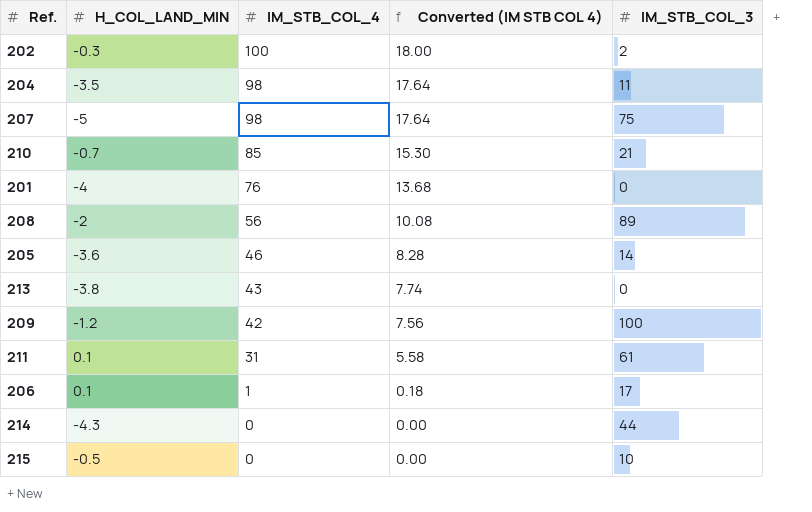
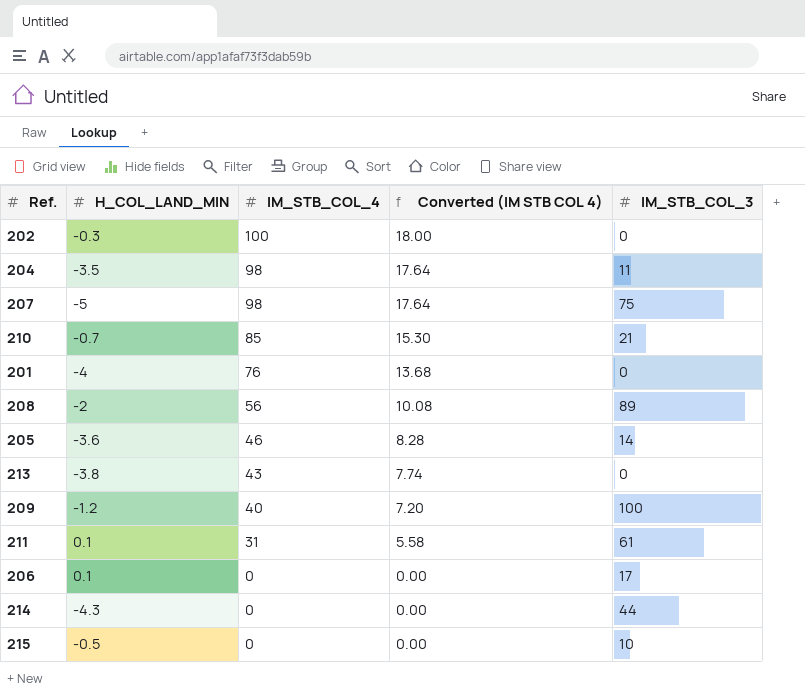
202 | IM_STB_COL_3: 2 -> 0
209 | IM_STB_COL_4: 42 -> 40
209 | Converted (IM STB COL 4): 7.56 -> 7.20
206 | IM_STB_COL_4: 1 -> 0
206 | Converted (IM STB COL 4): 0.18 -> 0.00

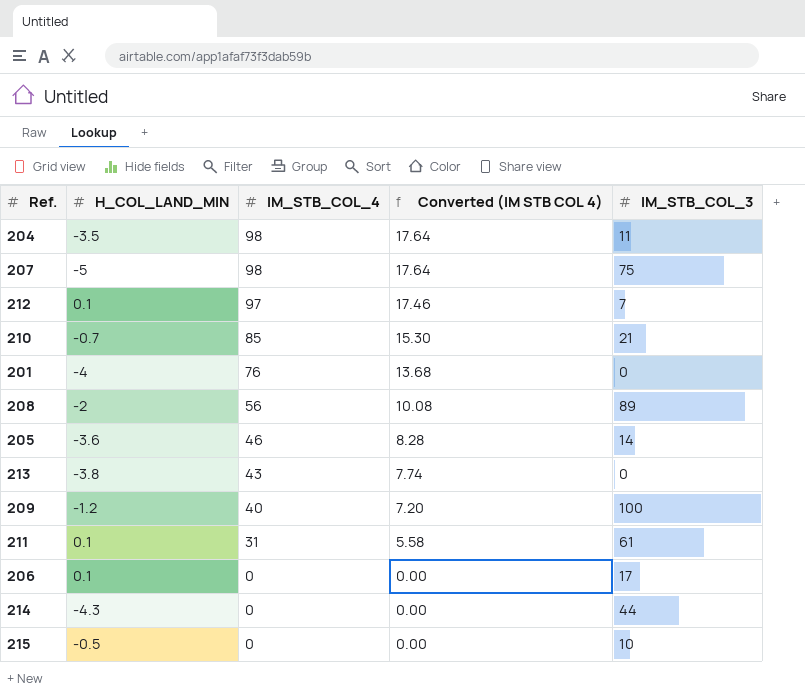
row 202: -0.3 | 100 | 18.00 | 0 -> none
row 212: none -> 0.1 | 97 | 17.46 | 7

